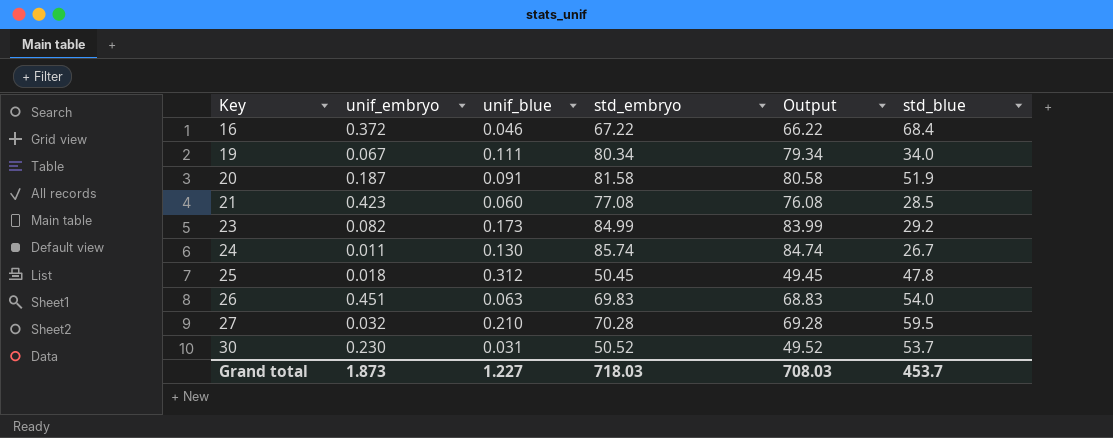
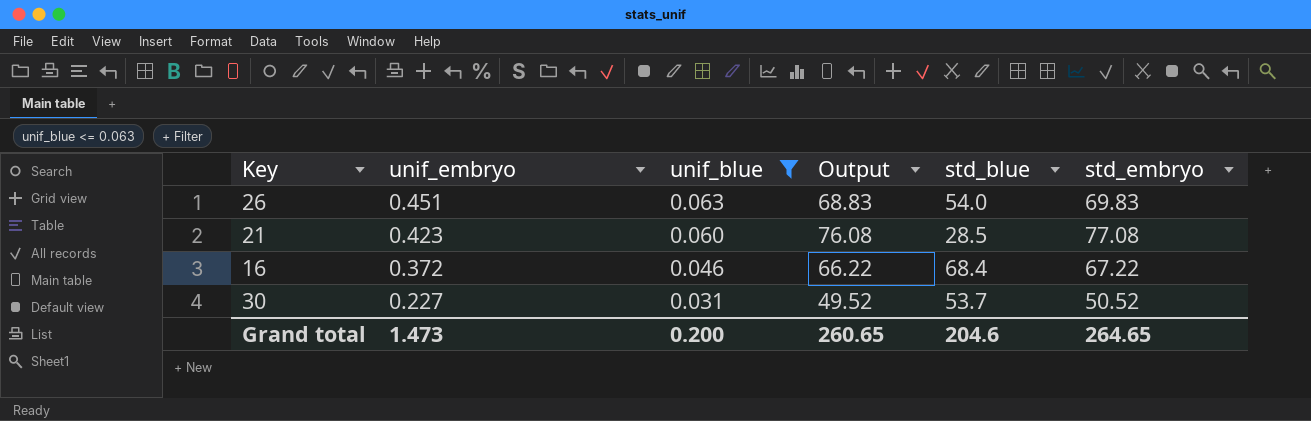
filter: none -> unif_blue <= 0.063
row order: Key ascending -> unif_embryo descending
column std_embryo | position: 4 -> 6
30 | unif_embryo: 0.230 -> 0.227
Grand total | unif_embryo: 1.873 -> 1.473
Grand total | unif_blue: 1.227 -> 0.200
Grand total | Output: 708.03 -> 260.65
Grand total | std_blue: 453.7 -> 204.6
Grand total | std_embryo: 718.03 -> 264.65

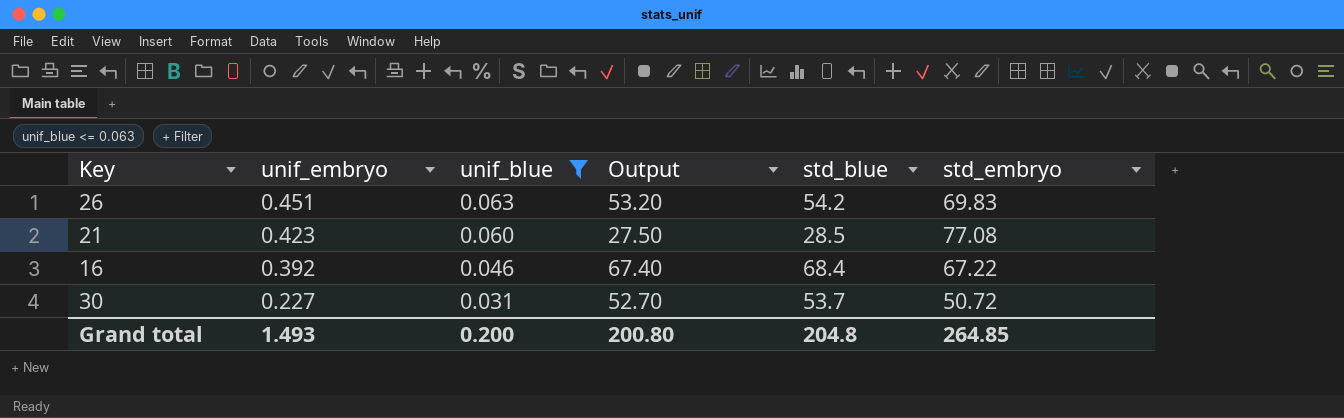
column Output | formula: [std_embryo] - 1 -> [std_blue] - 1
26 | std_blue: 54.0 -> 54.2
16 | unif_embryo: 0.372 -> 0.392
30 | std_embryo: 50.52 -> 50.72
Grand total | unif_embryo: 1.473 -> 1.493
Grand total | Output: 260.65 -> 200.80
Grand total | std_blue: 204.6 -> 204.8
Grand total | std_embryo: 264.65 -> 264.85

